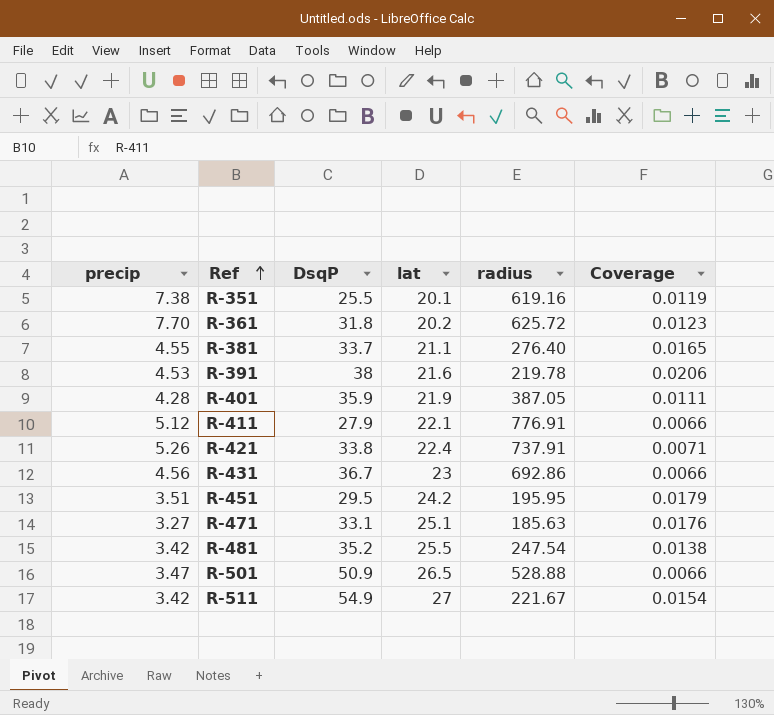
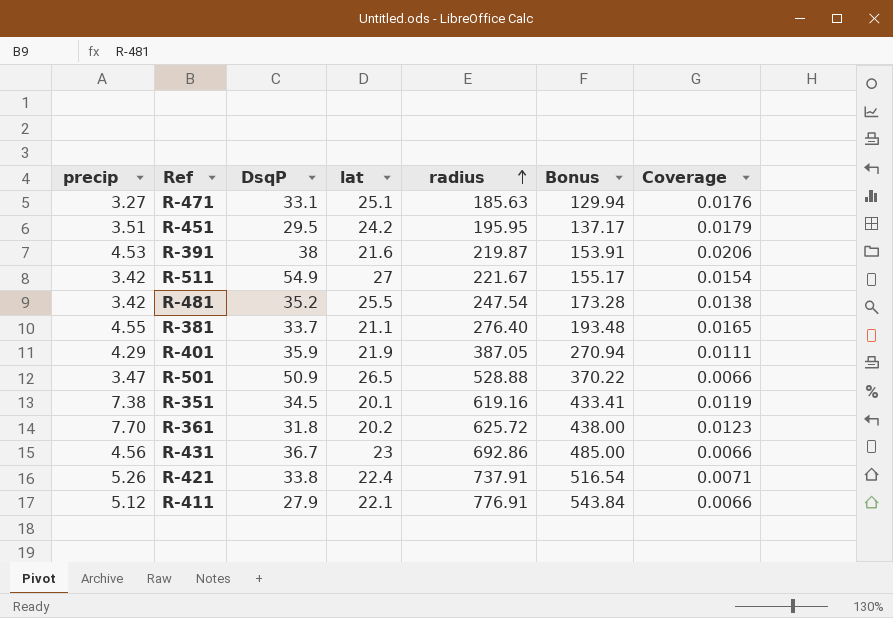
row order: Ref ascending -> radius ascending
column Bonus | formula: none -> [radius] * 0.7
R-391 | radius: 219.78 -> 219.87
R-401 | precip: 4.28 -> 4.29
R-351 | DsqP: 25.5 -> 34.5

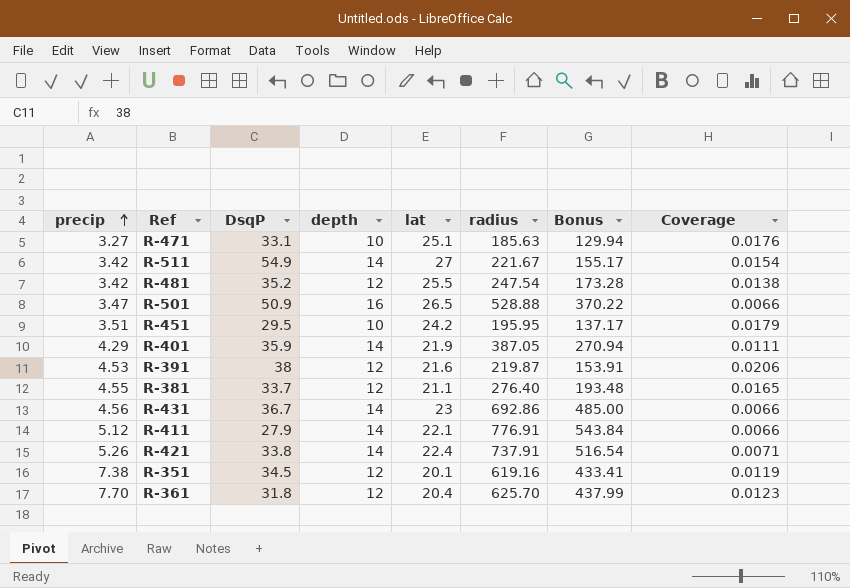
row order: radius ascending -> precip ascending
column depth | position: none -> 4
R-361 | lat: 20.2 -> 20.4
R-361 | radius: 625.72 -> 625.70
R-361 | Bonus: 438.00 -> 437.99

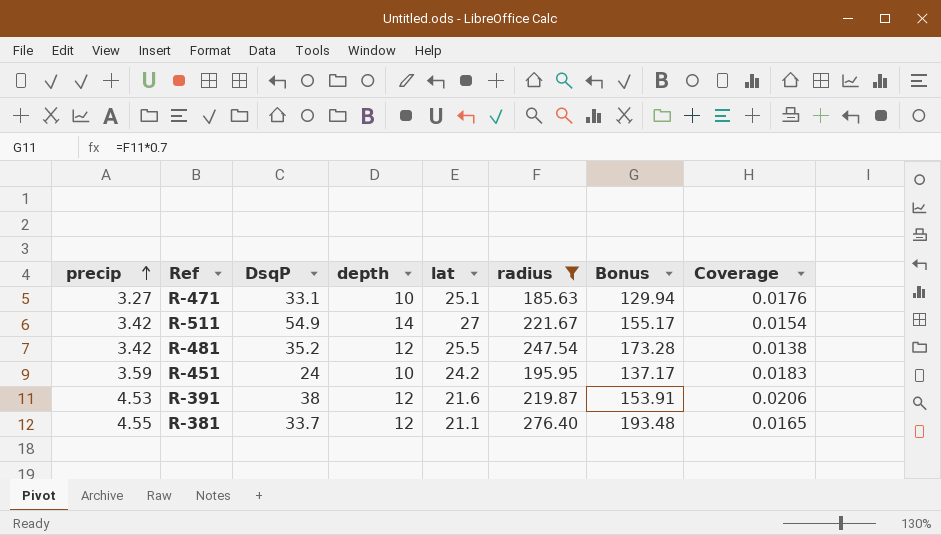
filter: none -> radius <= 276.40
R-451 | precip: 3.51 -> 3.59
R-451 | DsqP: 29.5 -> 24
R-451 | Coverage: 0.0179 -> 0.0183

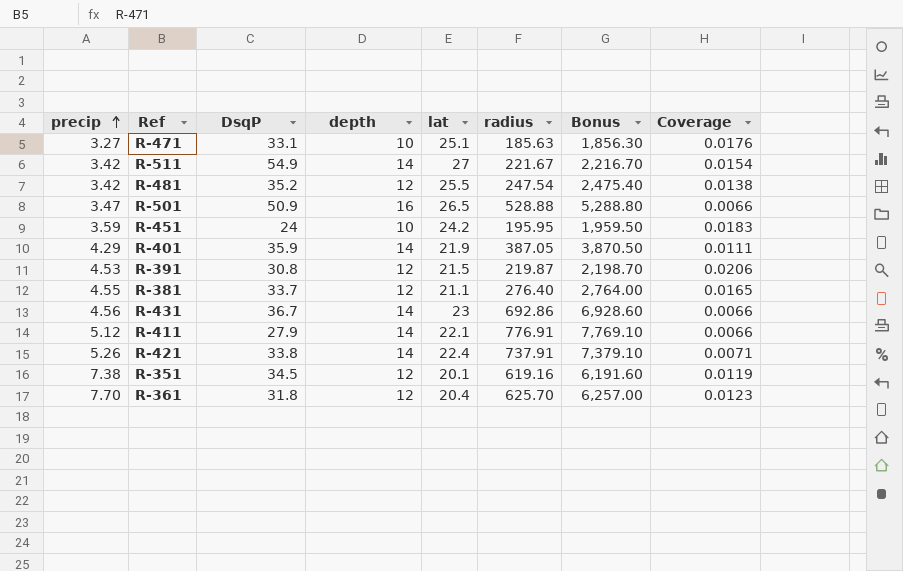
filter: radius <= 276.40 -> none
column Bonus | formula: [radius] * 0.7 -> [radius] * 10
R-391 | DsqP: 38 -> 30.8
R-391 | lat: 21.6 -> 21.5

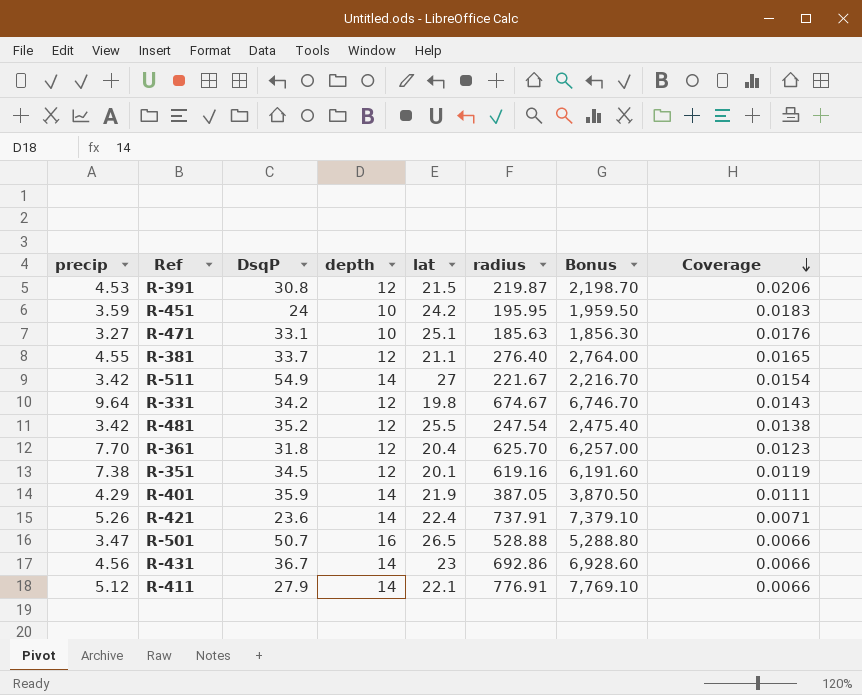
row order: precip ascending -> Coverage descending
row R-331: none -> 9.64 | 34.2 | 12 | 19.8 | 674.67 | 6,746.70 | 0.0143
R-421 | DsqP: 33.8 -> 23.6
R-501 | DsqP: 50.9 -> 50.7

